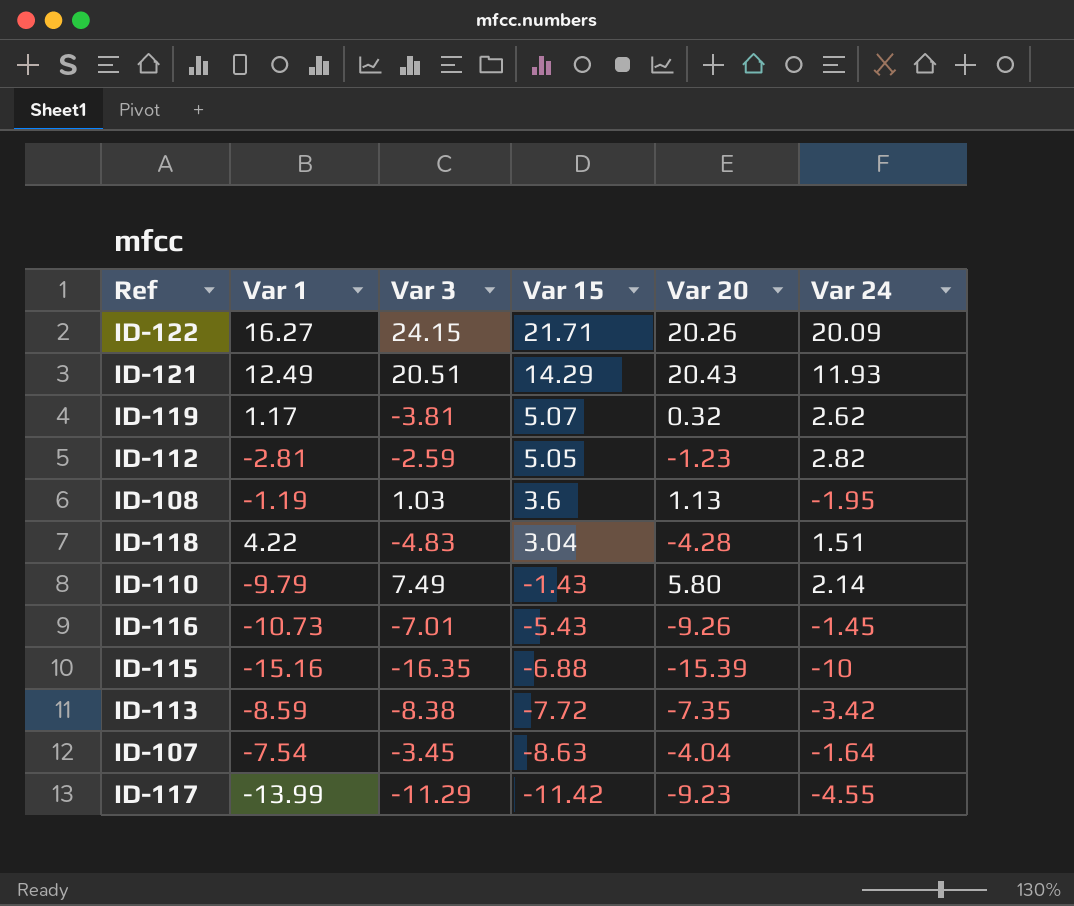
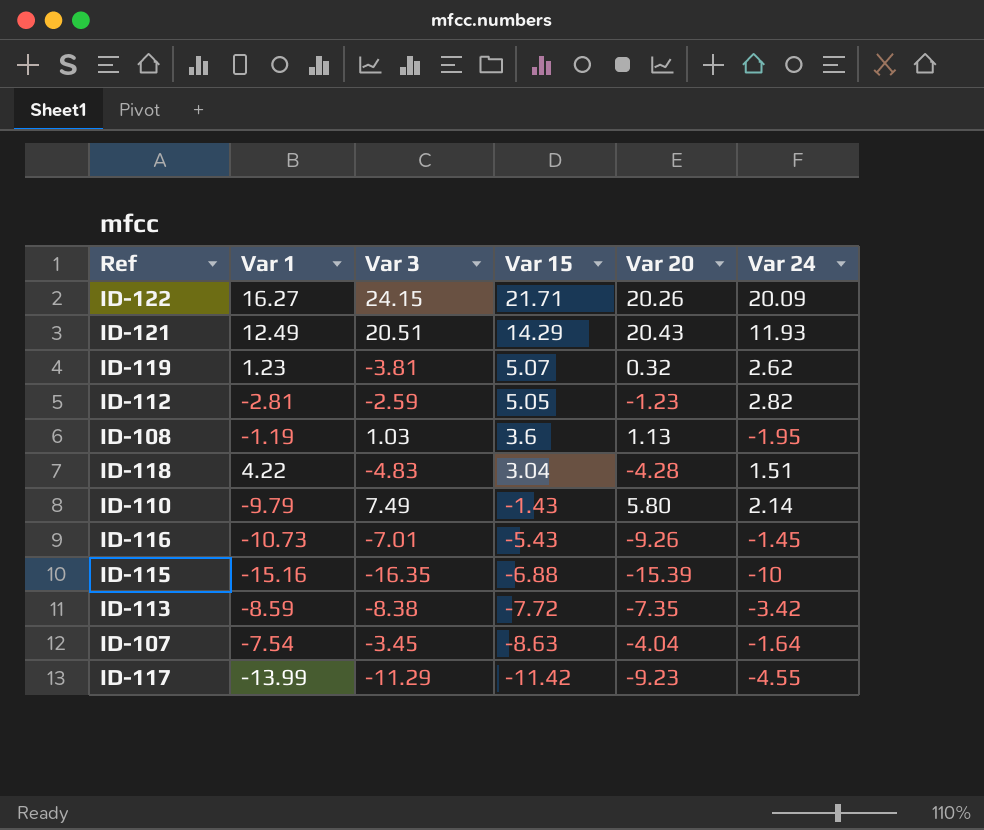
ID-119 | Var 1: 1.17 -> 1.23

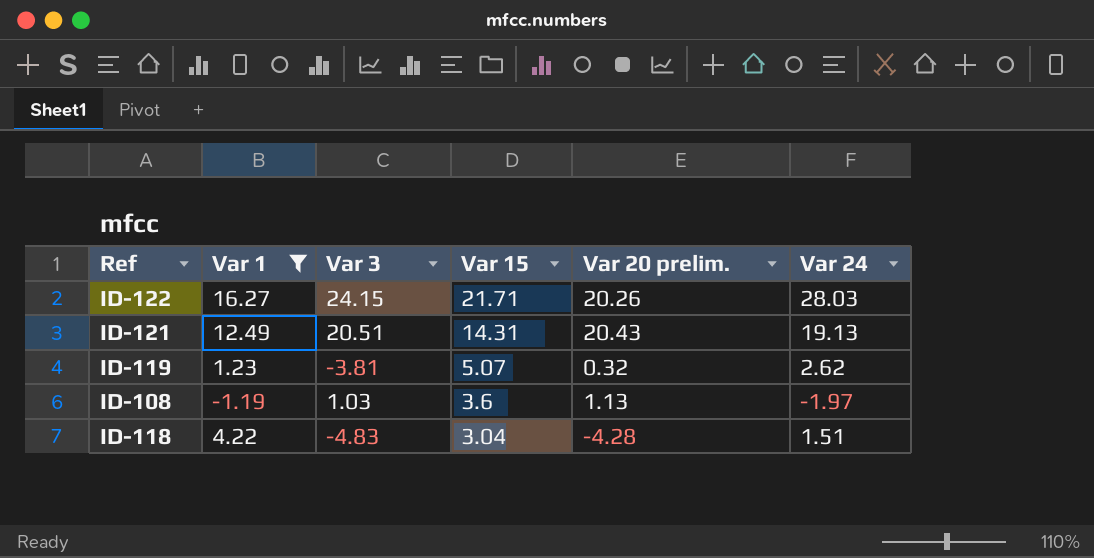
filter: none -> Var 1 >= -1.19
column name: Var 20 -> Var 20 prelim.
ID-122 | Var 24: 20.09 -> 28.03
ID-121 | Var 15: 14.29 -> 14.31
ID-121 | Var 24: 11.93 -> 19.13
ID-108 | Var 24: -1.95 -> -1.97

